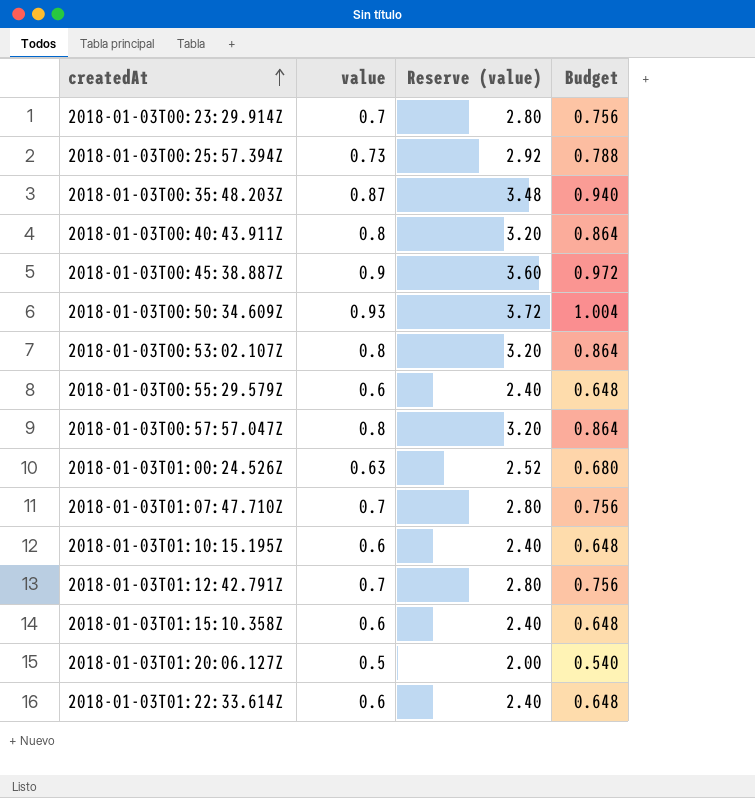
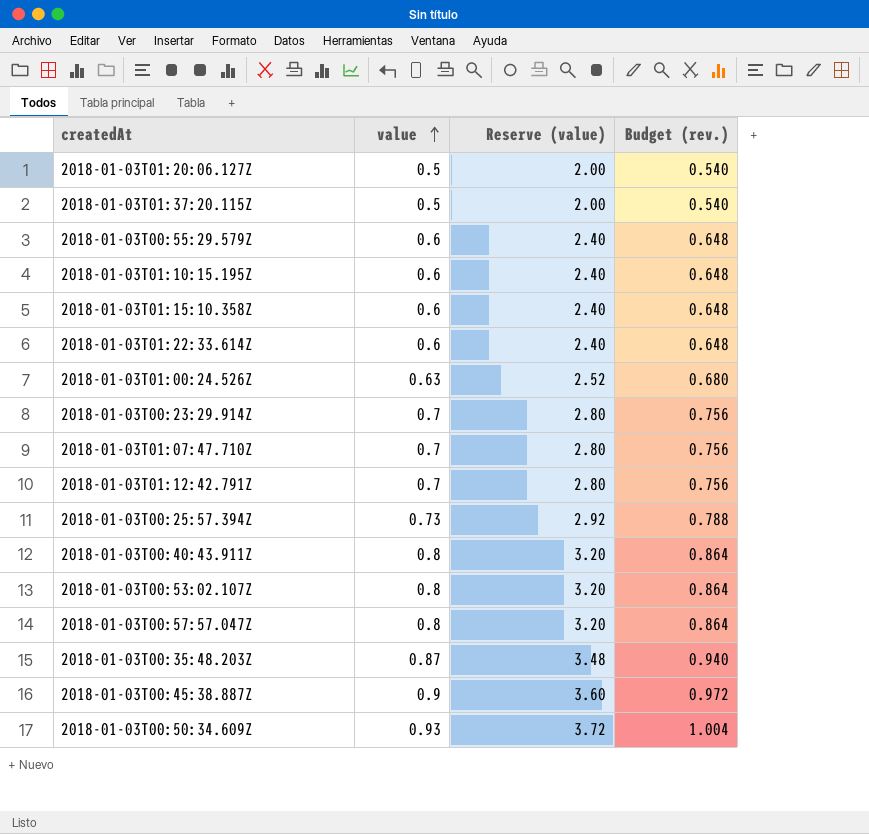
row order: createdAt ascending -> value ascending
column name: Budget -> Budget (rev.)
row 2018-01-03T01:37:20.115Z: none -> 0.5 | 2.00 | 0.540

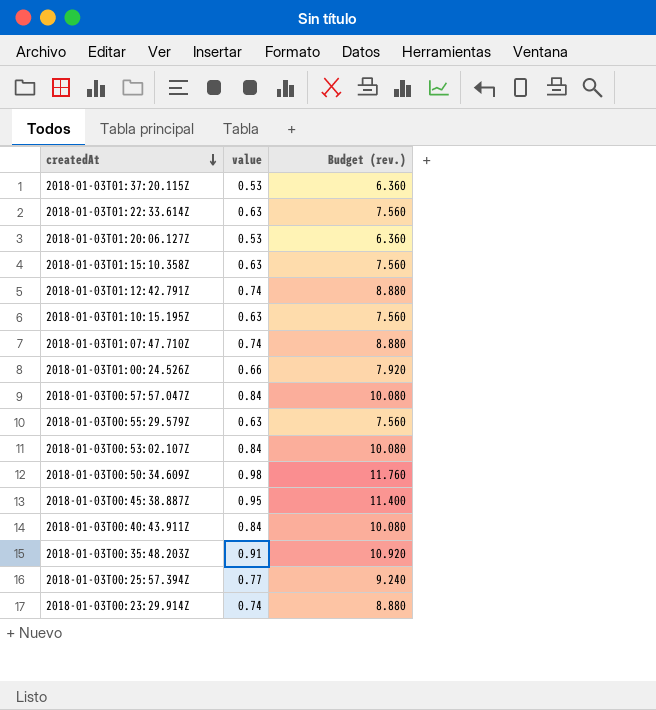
row order: value ascending -> createdAt descending
column Reserve (value) | formula: [value] * 4 -> none
column Budget (rev.) | formula: [value] * 1.08 -> [value] * 12
2018-01-03T01:37:20.115Z | value: 0.5 -> 0.53
2018-01-03T01:22:33.614Z | value: 0.6 -> 0.63
2018-01-03T01:20:06.127Z | value: 0.5 -> 0.53
2018-01-03T01:15:10.358Z | value: 0.6 -> 0.63
2018-01-03T01:12:42.791Z | value: 0.7 -> 0.74
2018-01-03T01:10:15.195Z | value: 0.6 -> 0.63
2018-01-03T01:07:47.710Z | value: 0.7 -> 0.74
2018-01-03T01:00:24.526Z | value: 0.63 -> 0.66
2018-01-03T00:57:57.047Z | value: 0.8 -> 0.84
2018-01-03T00:55:29.579Z | value: 0.6 -> 0.63
2018-01-03T00:53:02.107Z | value: 0.8 -> 0.84
2018-01-03T00:50:34.609Z | value: 0.93 -> 0.98
2018-01-03T00:45:38.887Z | value: 0.9 -> 0.95
2018-01-03T00:40:43.911Z | value: 0.8 -> 0.84
2018-01-03T00:35:48.203Z | value: 0.87 -> 0.91
2018-01-03T00:25:57.394Z | value: 0.73 -> 0.77
2018-01-03T00:23:29.914Z | value: 0.7 -> 0.74

